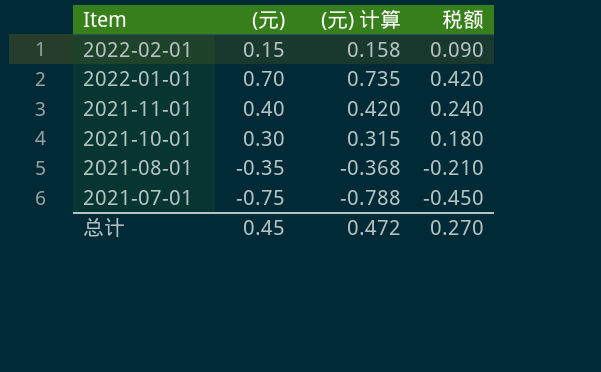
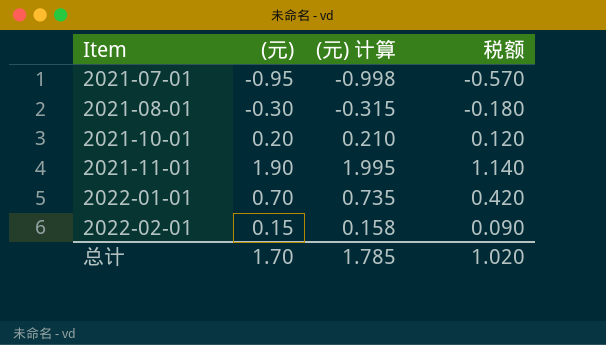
row order: Item descending -> Item ascending
2021-07-01 | (元): -0.75 -> -0.95
2021-07-01 | (元) 计算: -0.788 -> -0.998
2021-07-01 | 税额: -0.450 -> -0.570
2021-08-01 | (元): -0.35 -> -0.30
2021-08-01 | (元) 计算: -0.368 -> -0.315
2021-08-01 | 税额: -0.210 -> -0.180
2021-10-01 | (元): 0.30 -> 0.20
2021-10-01 | (元) 计算: 0.315 -> 0.210
2021-10-01 | 税额: 0.180 -> 0.120
2021-11-01 | (元): 0.40 -> 1.90
2021-11-01 | (元) 计算: 0.420 -> 1.995
2021-11-01 | 税额: 0.240 -> 1.140
总计 | (元): 0.45 -> 1.70
总计 | (元) 计算: 0.472 -> 1.785
总计 | 税额: 0.270 -> 1.020

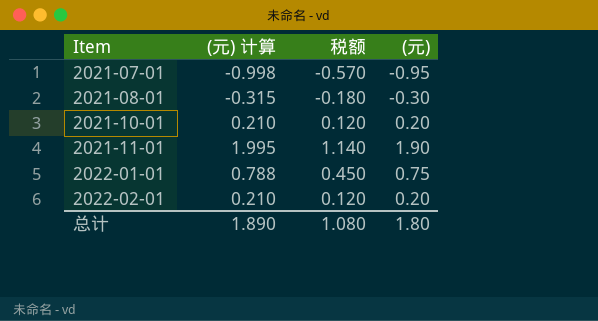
column (元) | position: 2 -> 4
2022-01-01 | (元) 计算: 0.735 -> 0.788
2022-01-01 | 税额: 0.420 -> 0.450
2022-01-01 | (元): 0.70 -> 0.75
2022-02-01 | (元) 计算: 0.158 -> 0.210
2022-02-01 | 税额: 0.090 -> 0.120
2022-02-01 | (元): 0.15 -> 0.20
总计 | (元) 计算: 1.785 -> 1.890
总计 | 税额: 1.020 -> 1.080
总计 | (元): 1.70 -> 1.80

